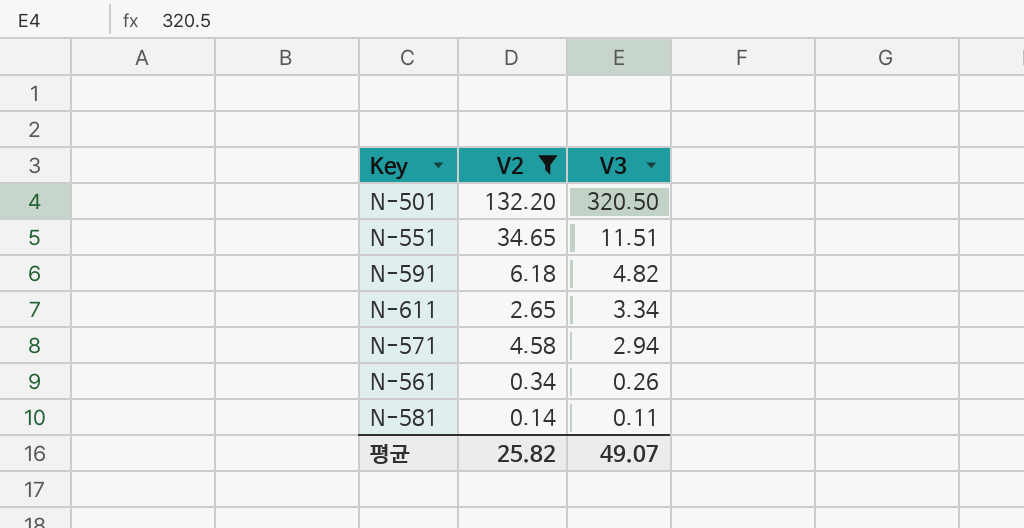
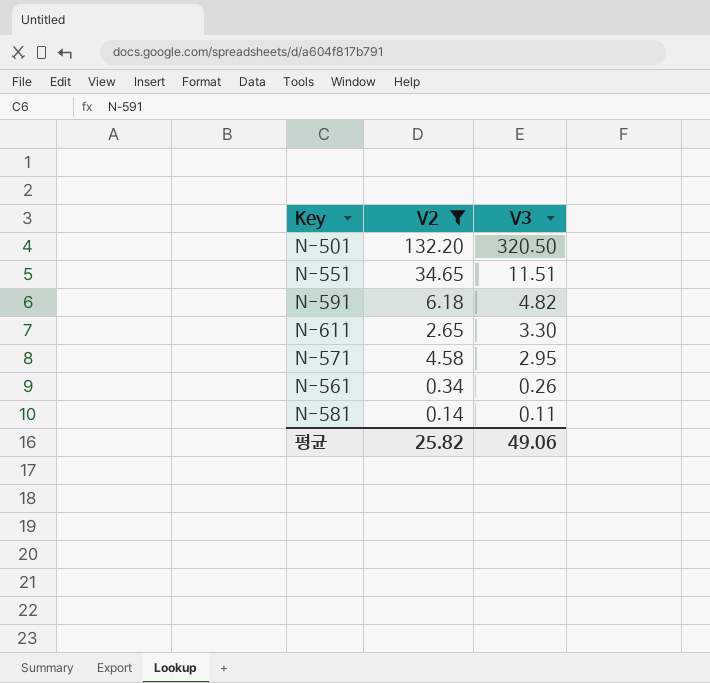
N-611 | V3: 3.34 -> 3.30
N-571 | V3: 2.94 -> 2.95
평균 | V3: 49.07 -> 49.06

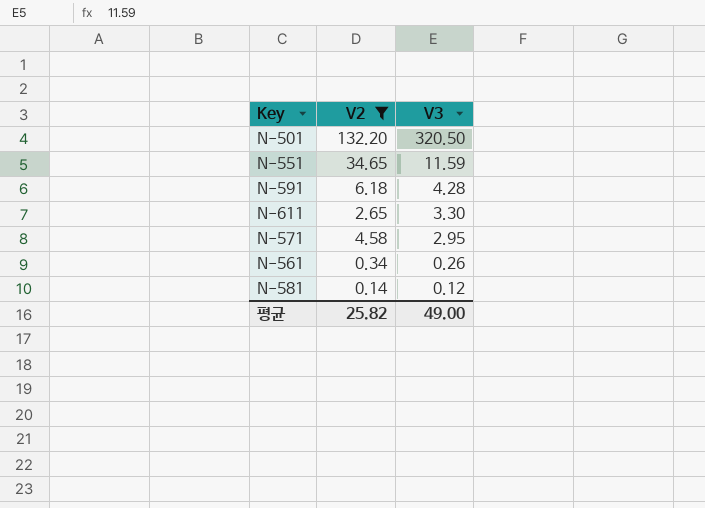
N-551 | V3: 11.51 -> 11.59
N-591 | V3: 4.82 -> 4.28
N-581 | V3: 0.11 -> 0.12
평균 | V3: 49.06 -> 49.00

